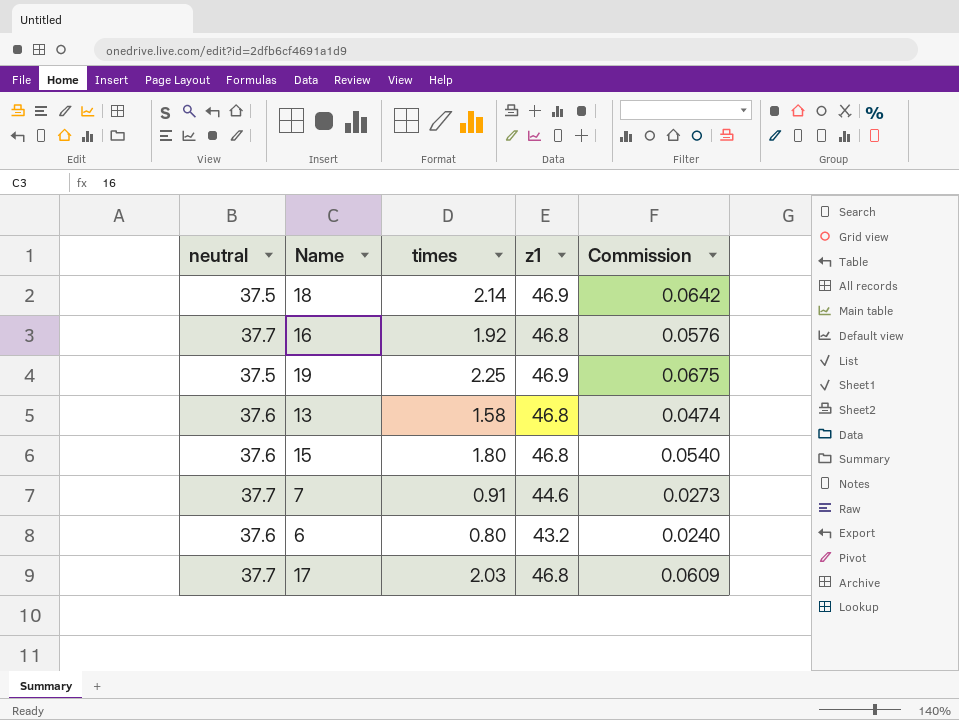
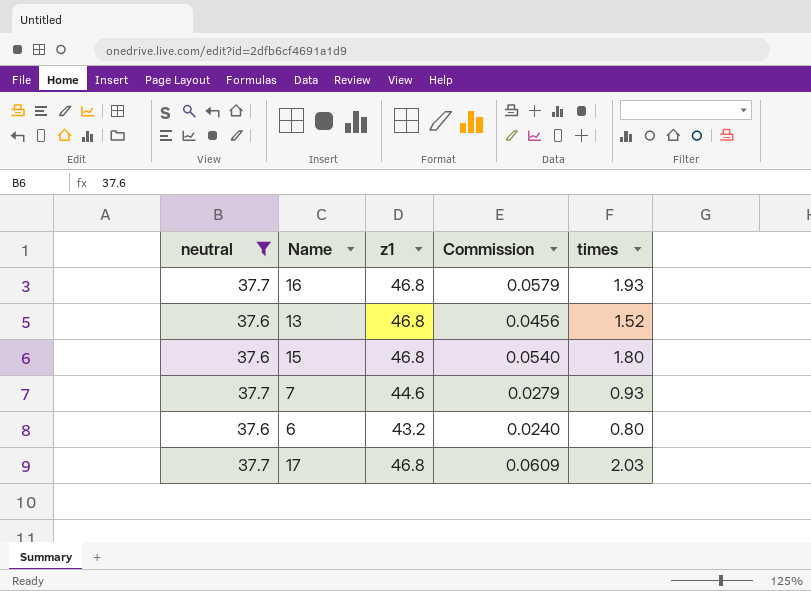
filter: none -> neutral != 37.5
column times | position: 3 -> 5
16 | Commission: 0.0576 -> 0.0579
16 | times: 1.92 -> 1.93
13 | Commission: 0.0474 -> 0.0456
13 | times: 1.58 -> 1.52
7 | Commission: 0.0273 -> 0.0279
7 | times: 0.91 -> 0.93

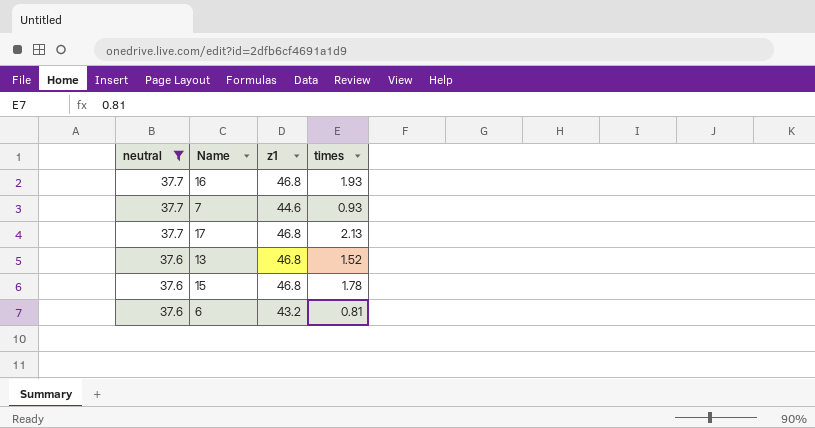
row order: none -> neutral descending
column Commission | formula: [times] * 0.03 -> none
17 | times: 2.03 -> 2.13
15 | times: 1.80 -> 1.78
6 | times: 0.80 -> 0.81

